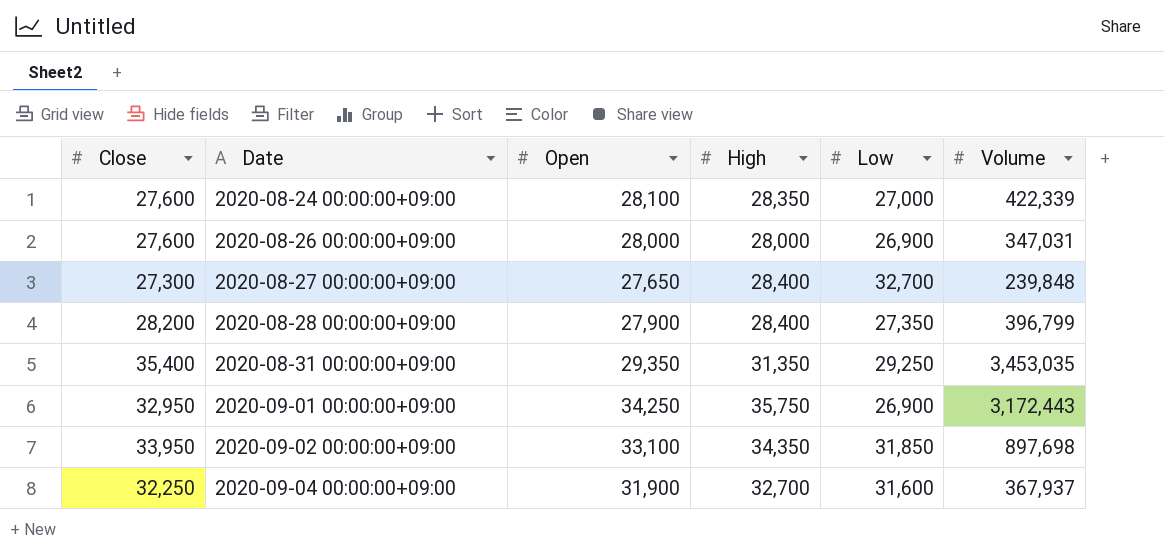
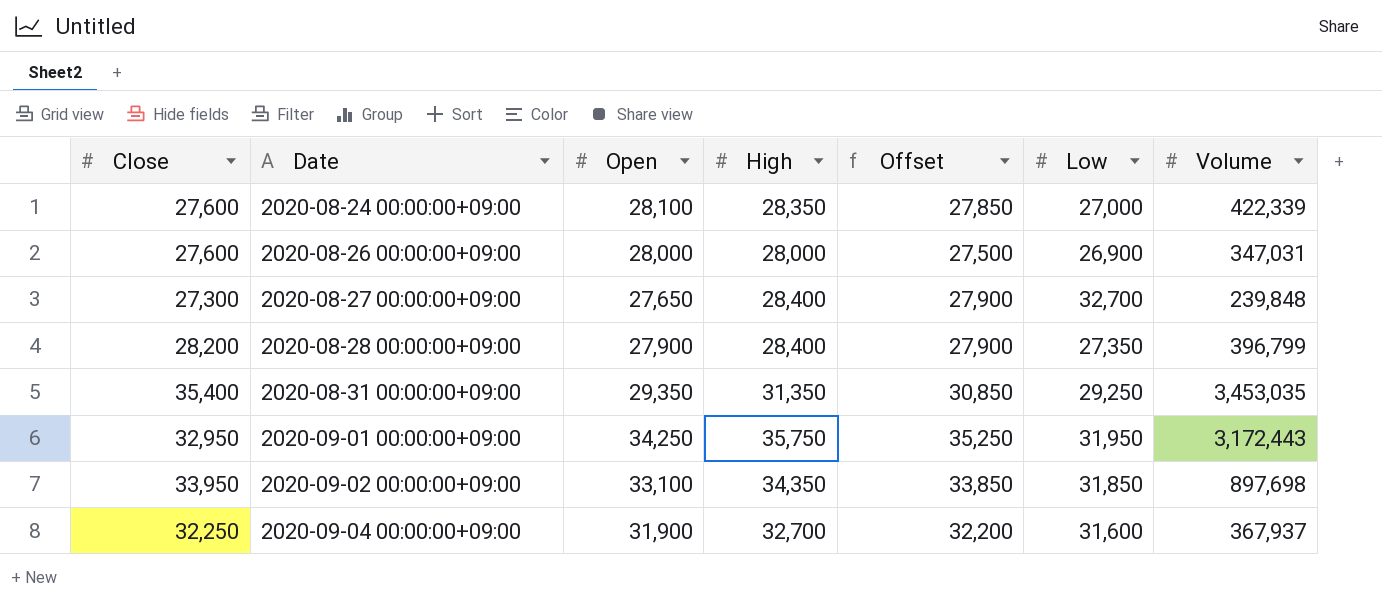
column Offset | formula: none -> [High] - 500
2020-09-01 00:00:00+09:00 | Low: 26,900 -> 31,950

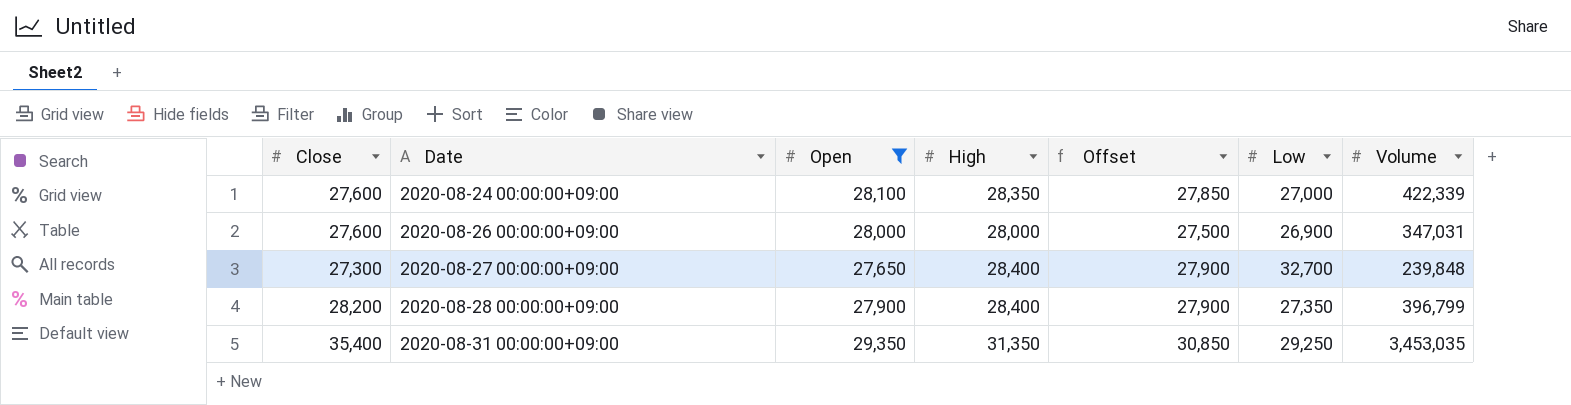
filter: none -> Open <= 29,350

